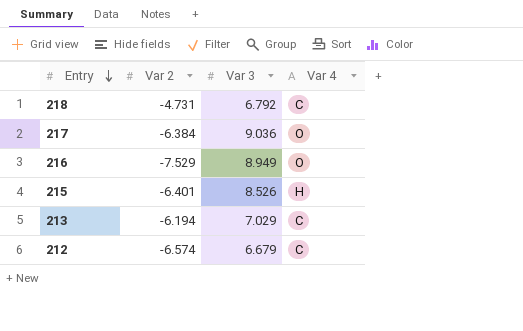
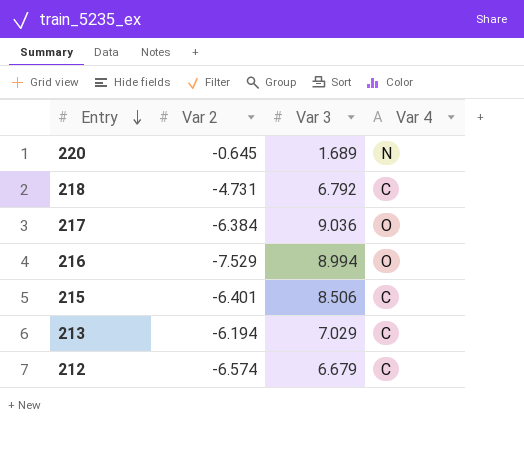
row 220: none -> -0.645 | 1.689 | N
216 | Var 3: 8.949 -> 8.994
215 | Var 3: 8.526 -> 8.506
215 | Var 4: H -> C

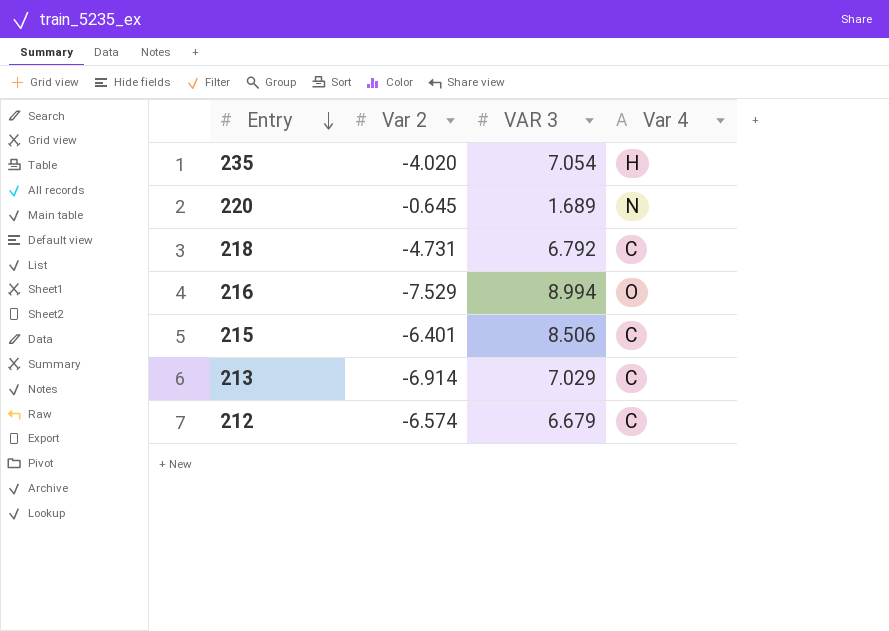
column name: Var 3 -> VAR 3
row 217: -6.384 | 9.036 | O -> none
row 235: none -> -4.020 | 7.054 | H
213 | Var 2: -6.194 -> -6.914

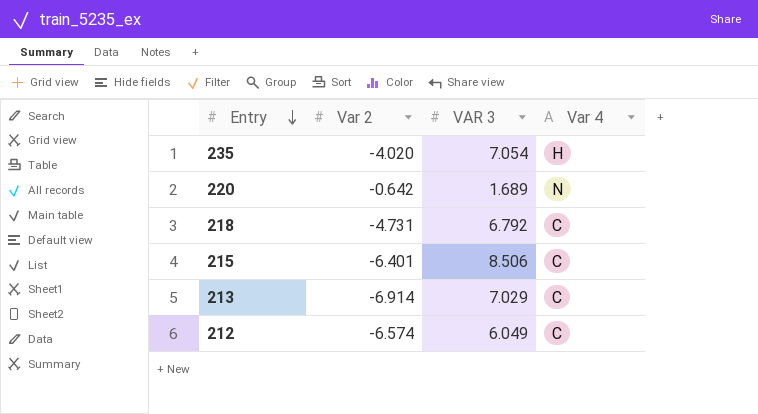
row 216: -7.529 | 8.994 | O -> none
220 | Var 2: -0.645 -> -0.642
212 | VAR 3: 6.679 -> 6.049

